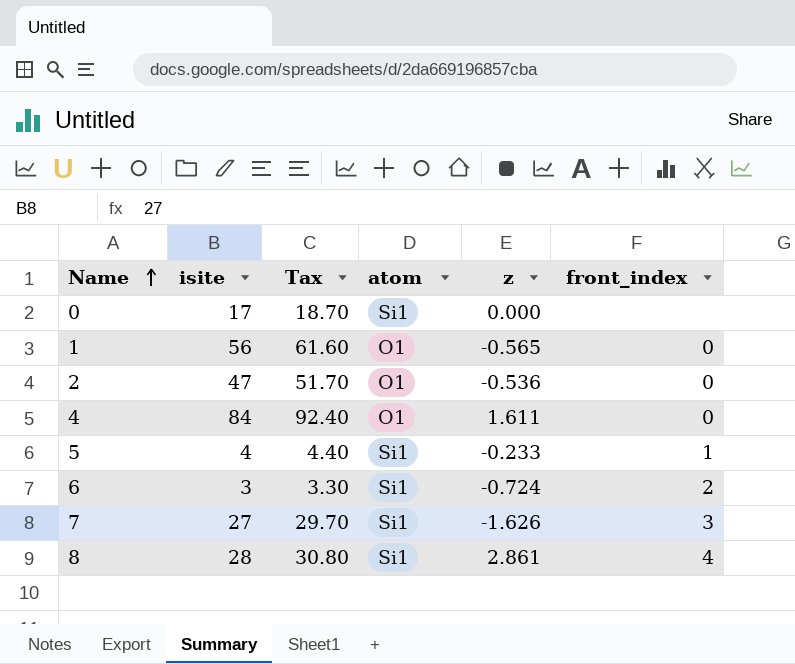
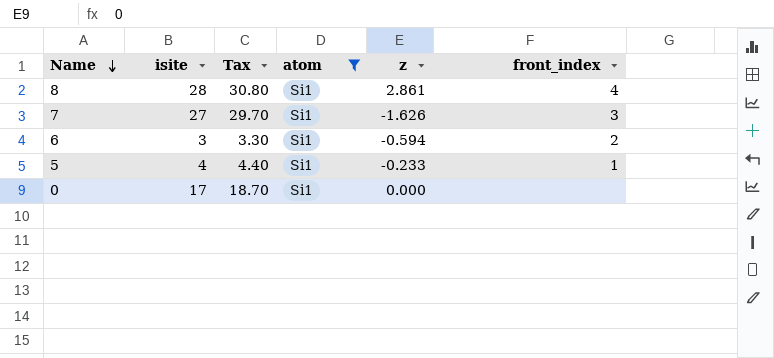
filter: none -> atom = Si1
row order: Name ascending -> Name descending
6 | z: -0.724 -> -0.594

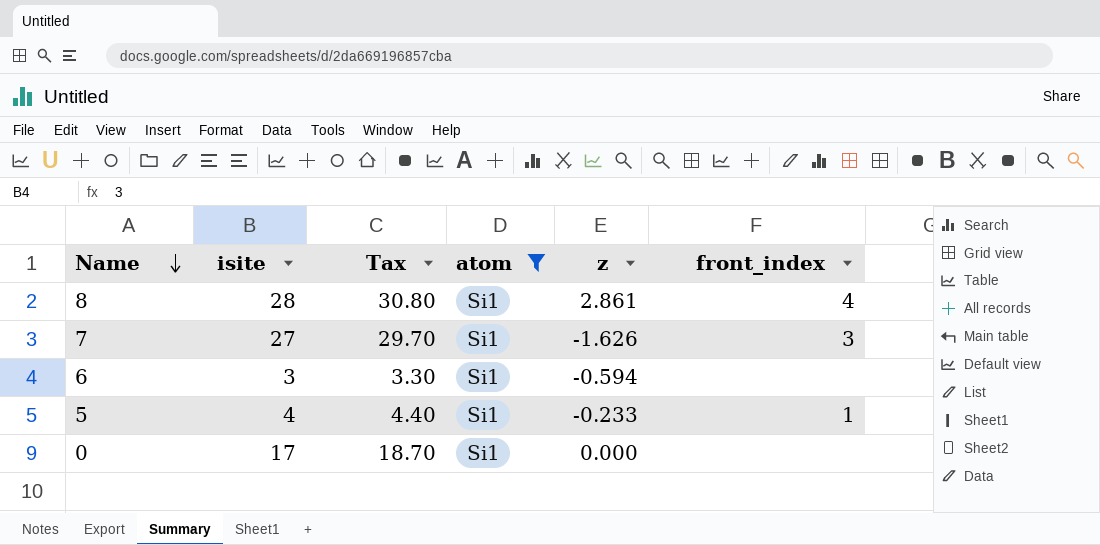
6 | front_index: 2 -> none

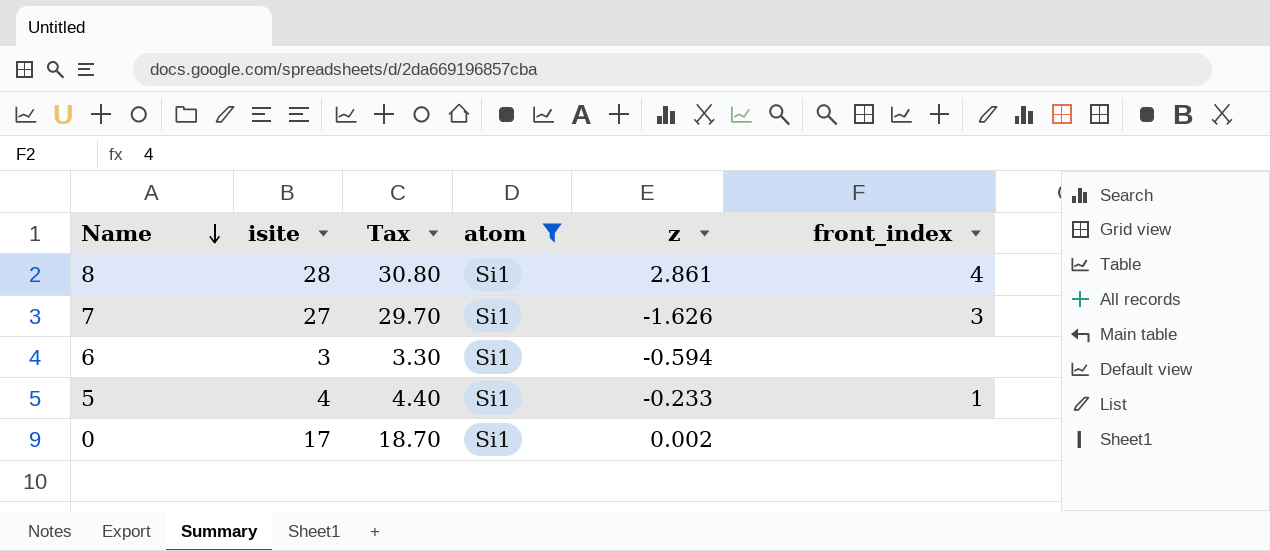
0 | z: 0.000 -> 0.002

